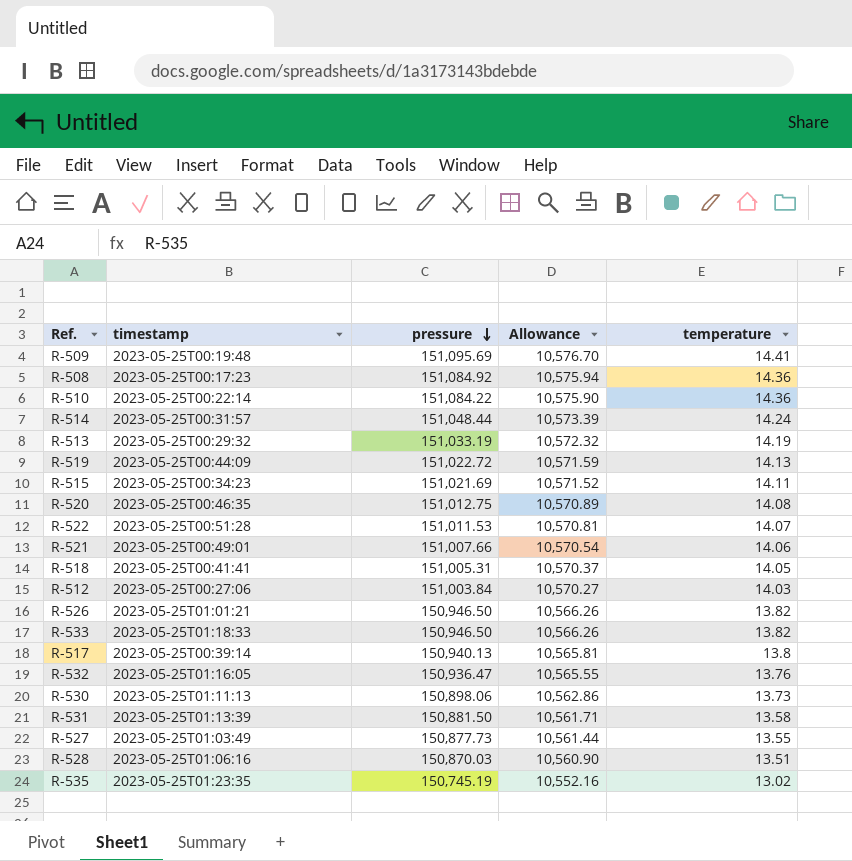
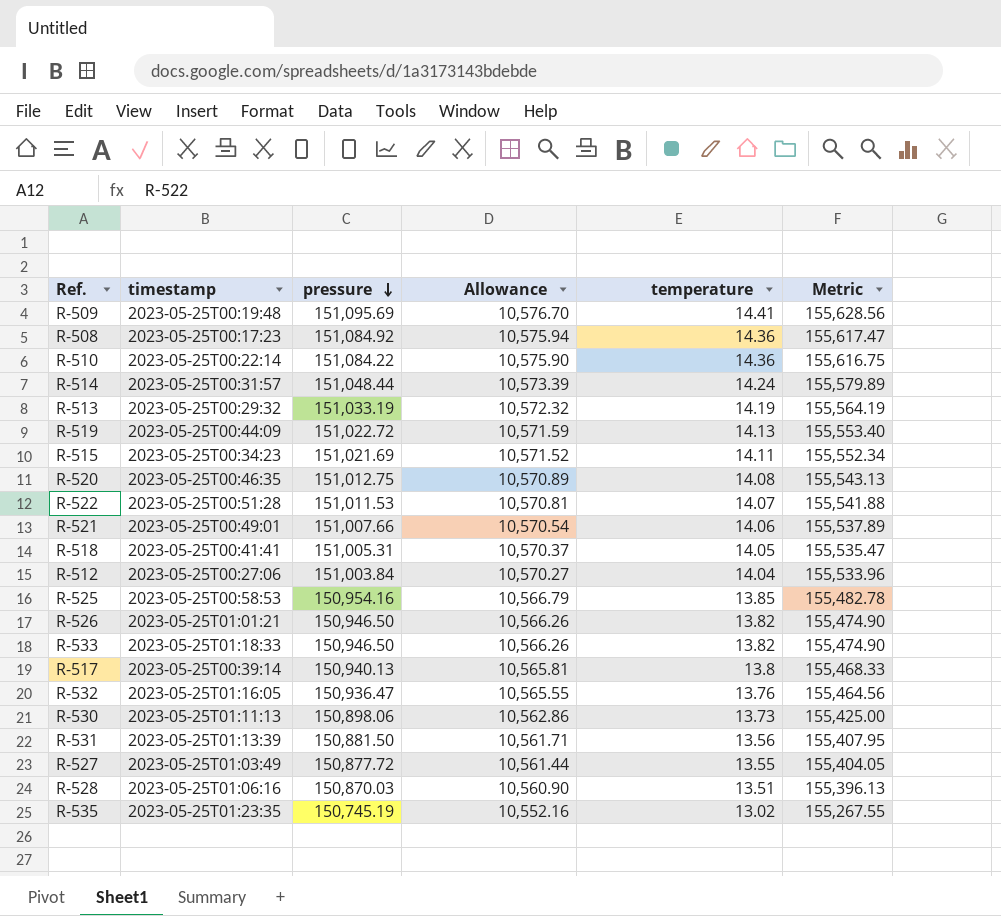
column Metric | formula: none -> [pressure] * 1.03
R-512 | temperature: 14.03 -> 14.04
row R-525: none -> 2023-05-25T00:58:53 | 150,954.16 | 10,566.79 | 13.85 | 155,482.78
R-531 | temperature: 13.58 -> 13.56
R-527 | pressure: 150,877.73 -> 150,877.72

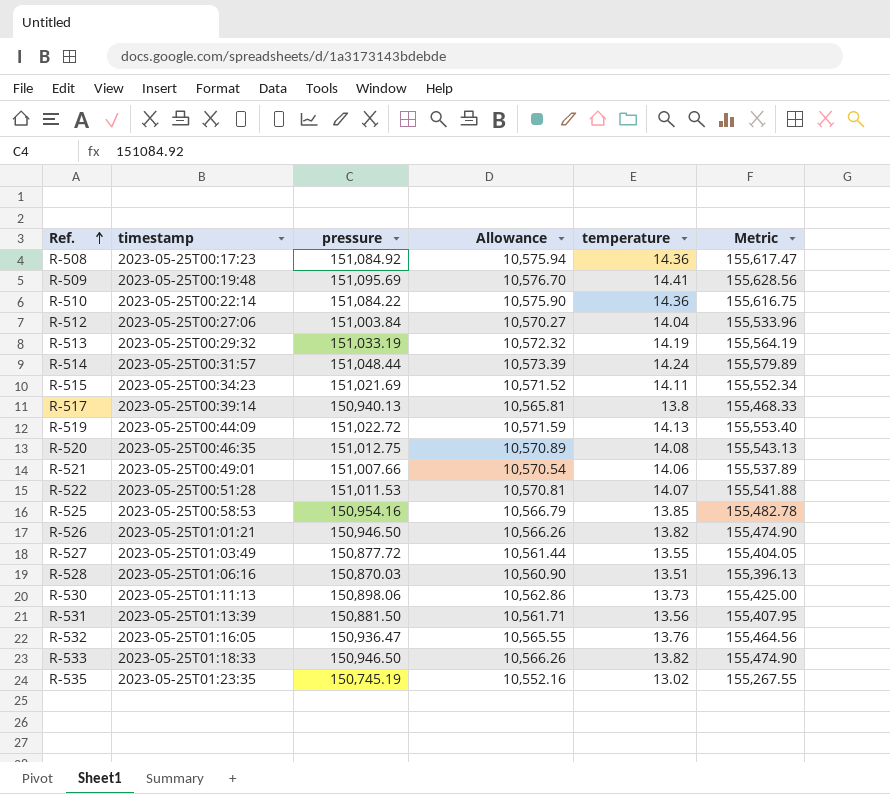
row order: pressure descending -> Ref. ascending
row R-518: 2023-05-25T00:41:41 | 151,005.31 | 10,570.37 | 14.05 | 155,535.47 -> none

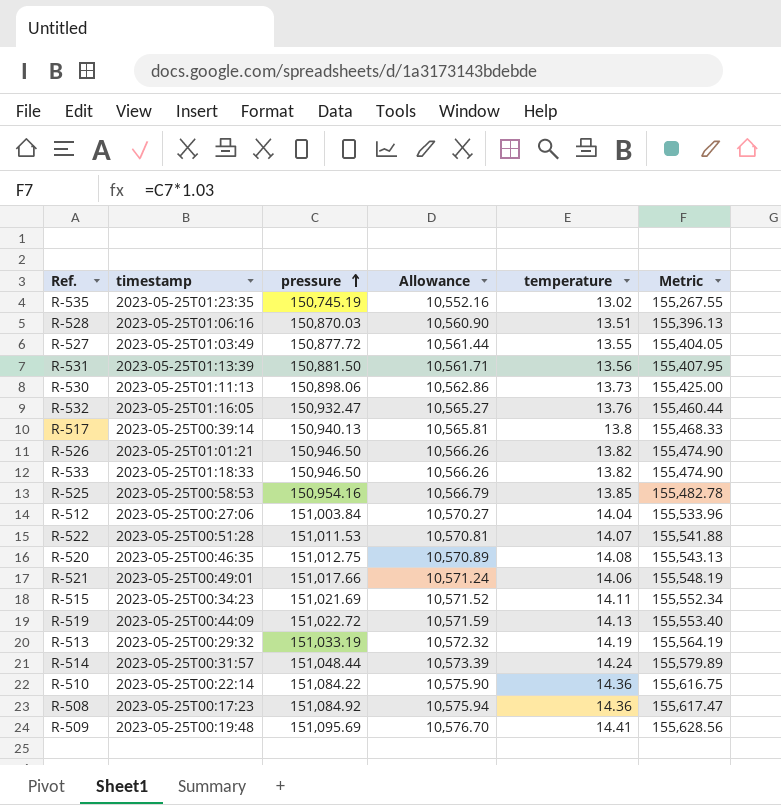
row order: Ref. ascending -> pressure ascending
R-532 | pressure: 150,936.47 -> 150,932.47
R-532 | Allowance: 10,565.55 -> 10,565.27
R-532 | Metric: 155,464.56 -> 155,460.44
R-521 | pressure: 151,007.66 -> 151,017.66
R-521 | Allowance: 10,570.54 -> 10,571.24
R-521 | Metric: 155,537.89 -> 155,548.19

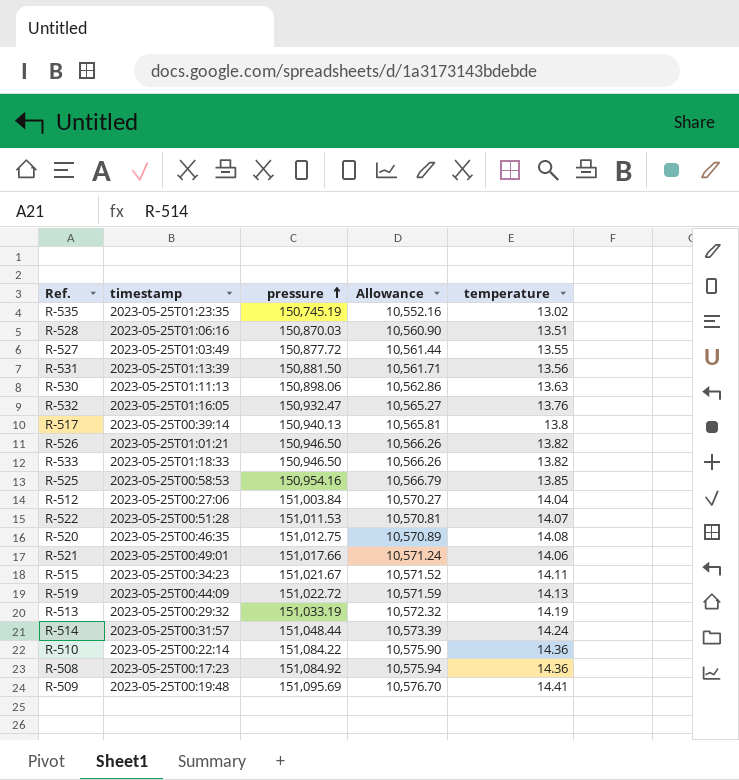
column Metric | formula: [pressure] * 1.03 -> none
R-530 | temperature: 13.73 -> 13.63
R-515 | pressure: 151,021.69 -> 151,021.67

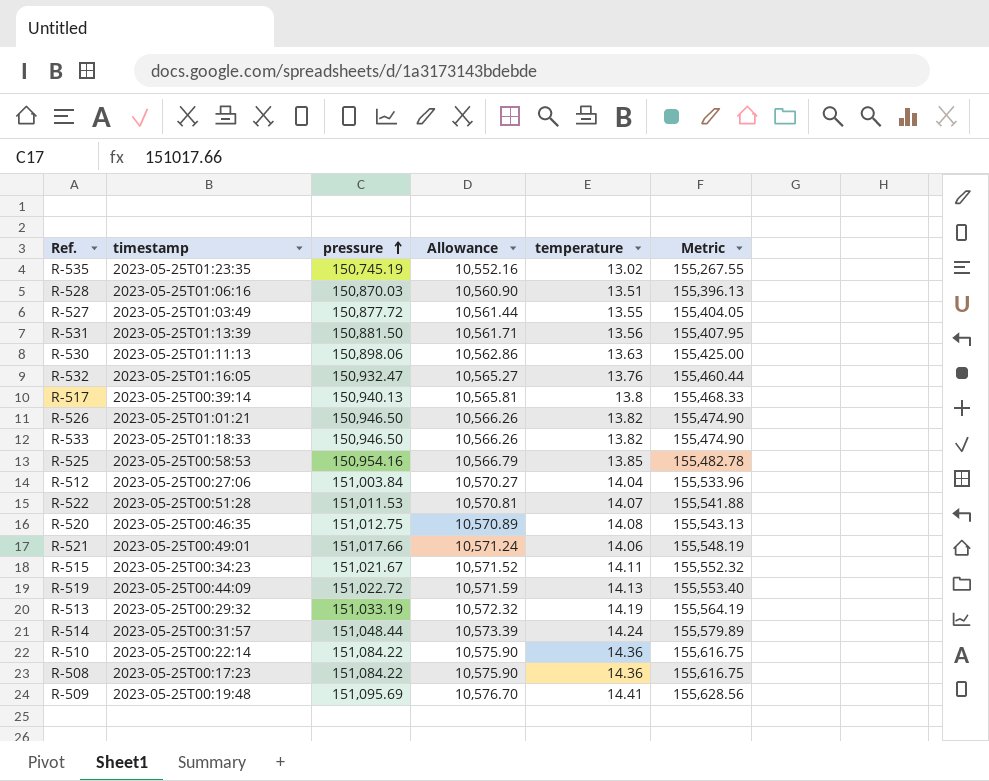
column Metric | formula: none -> [pressure] * 1.03
R-508 | pressure: 151,084.92 -> 151,084.22
R-508 | Allowance: 10,575.94 -> 10,575.90

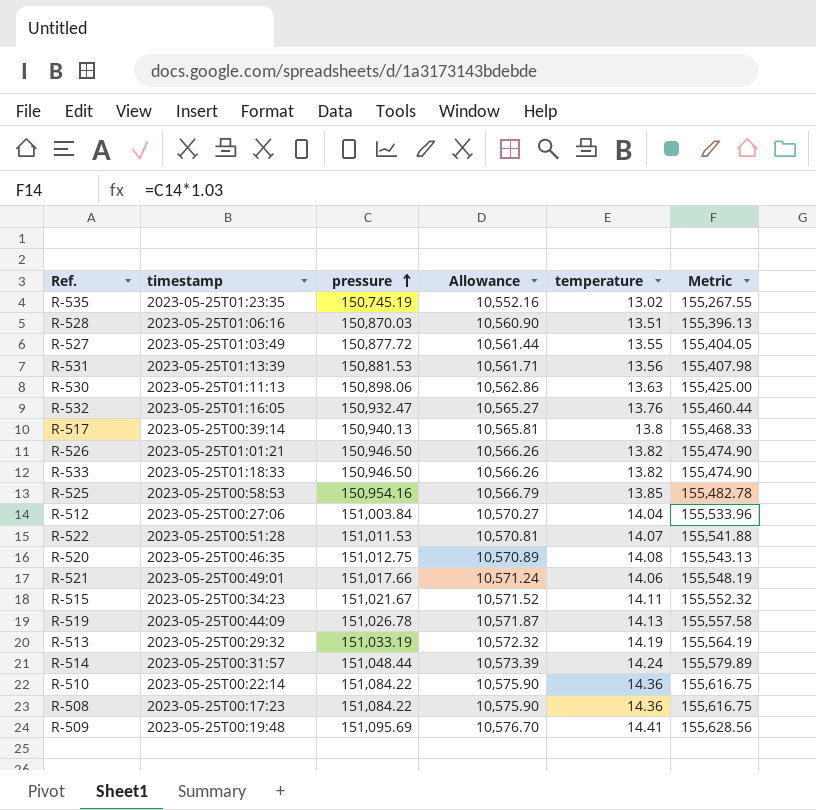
R-531 | pressure: 150,881.50 -> 150,881.53
R-531 | Metric: 155,407.95 -> 155,407.98
R-519 | pressure: 151,022.72 -> 151,026.78
R-519 | Allowance: 10,571.59 -> 10,571.87
R-519 | Metric: 155,553.40 -> 155,557.58

